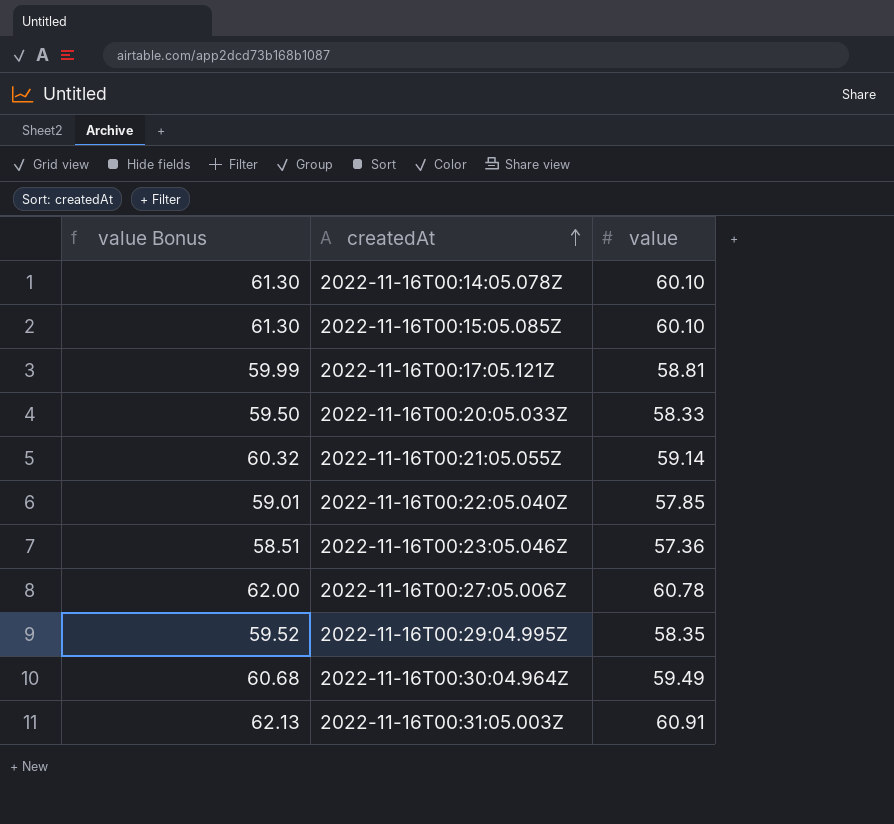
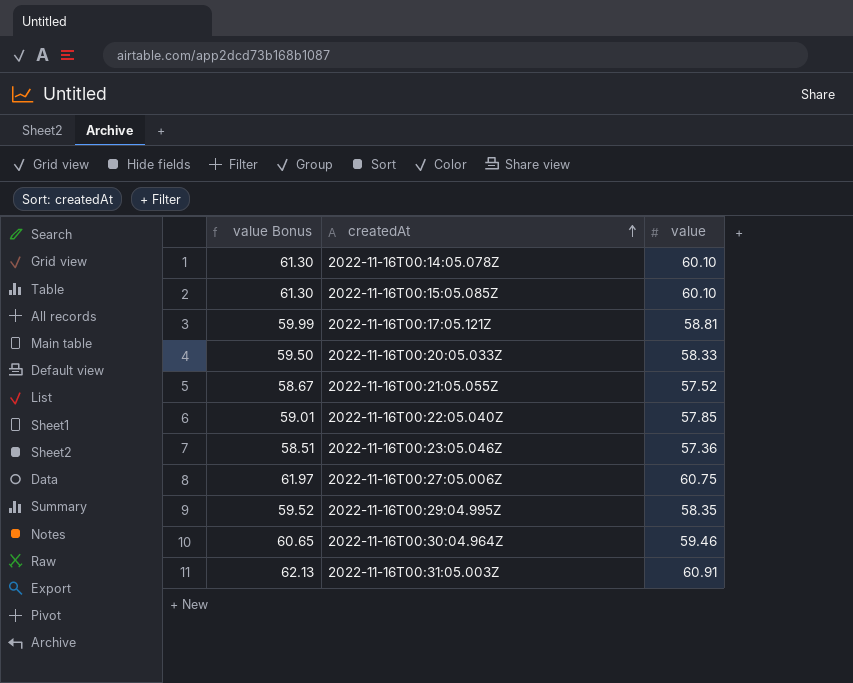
2022-11-16T00:21:05.055Z | value Bonus: 60.32 -> 58.67
2022-11-16T00:21:05.055Z | value: 59.14 -> 57.52
2022-11-16T00:27:05.006Z | value Bonus: 62.00 -> 61.97
2022-11-16T00:27:05.006Z | value: 60.78 -> 60.75
2022-11-16T00:30:04.964Z | value Bonus: 60.68 -> 60.65
2022-11-16T00:30:04.964Z | value: 59.49 -> 59.46

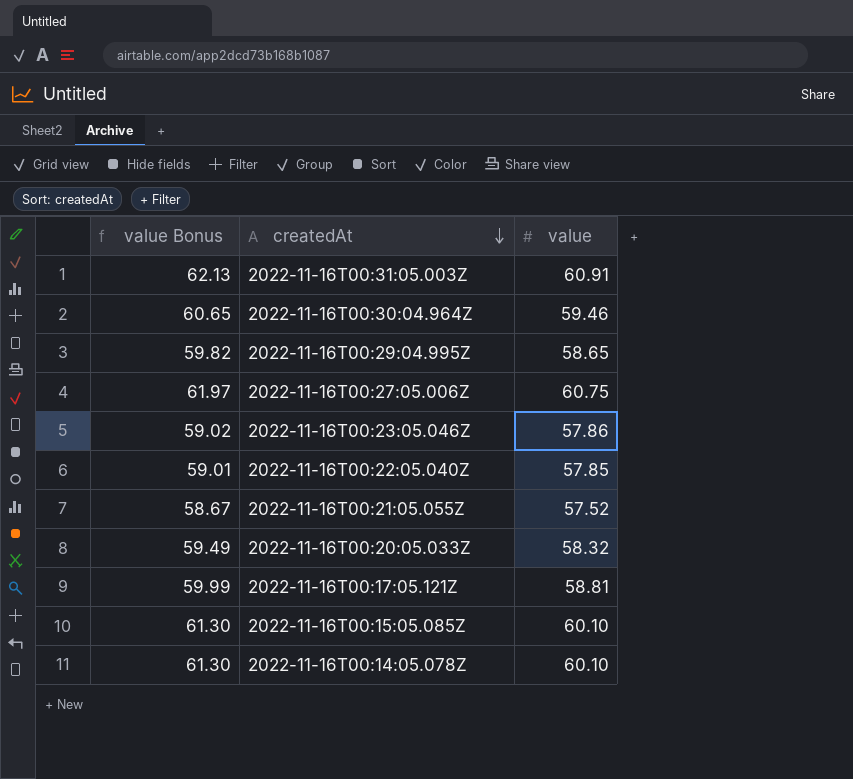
row order: createdAt ascending -> createdAt descending
2022-11-16T00:29:04.995Z | value Bonus: 59.52 -> 59.82
2022-11-16T00:29:04.995Z | value: 58.35 -> 58.65
2022-11-16T00:23:05.046Z | value Bonus: 58.51 -> 59.02
2022-11-16T00:23:05.046Z | value: 57.36 -> 57.86
2022-11-16T00:20:05.033Z | value Bonus: 59.50 -> 59.49
2022-11-16T00:20:05.033Z | value: 58.33 -> 58.32

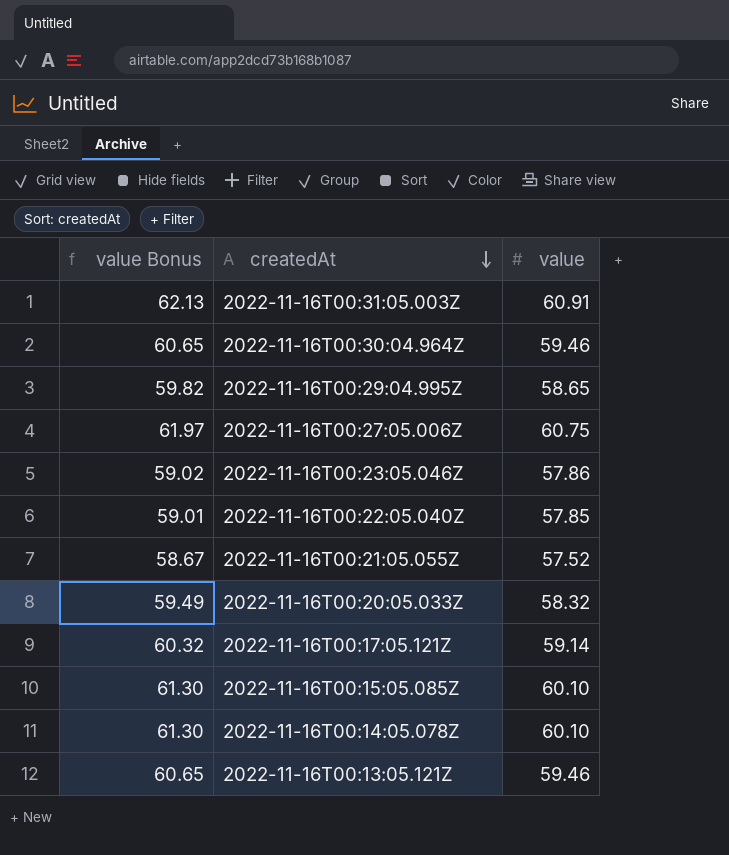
2022-11-16T00:17:05.121Z | value Bonus: 59.99 -> 60.32
2022-11-16T00:17:05.121Z | value: 58.81 -> 59.14
row 2022-11-16T00:13:05.121Z: none -> 60.65 | 59.46

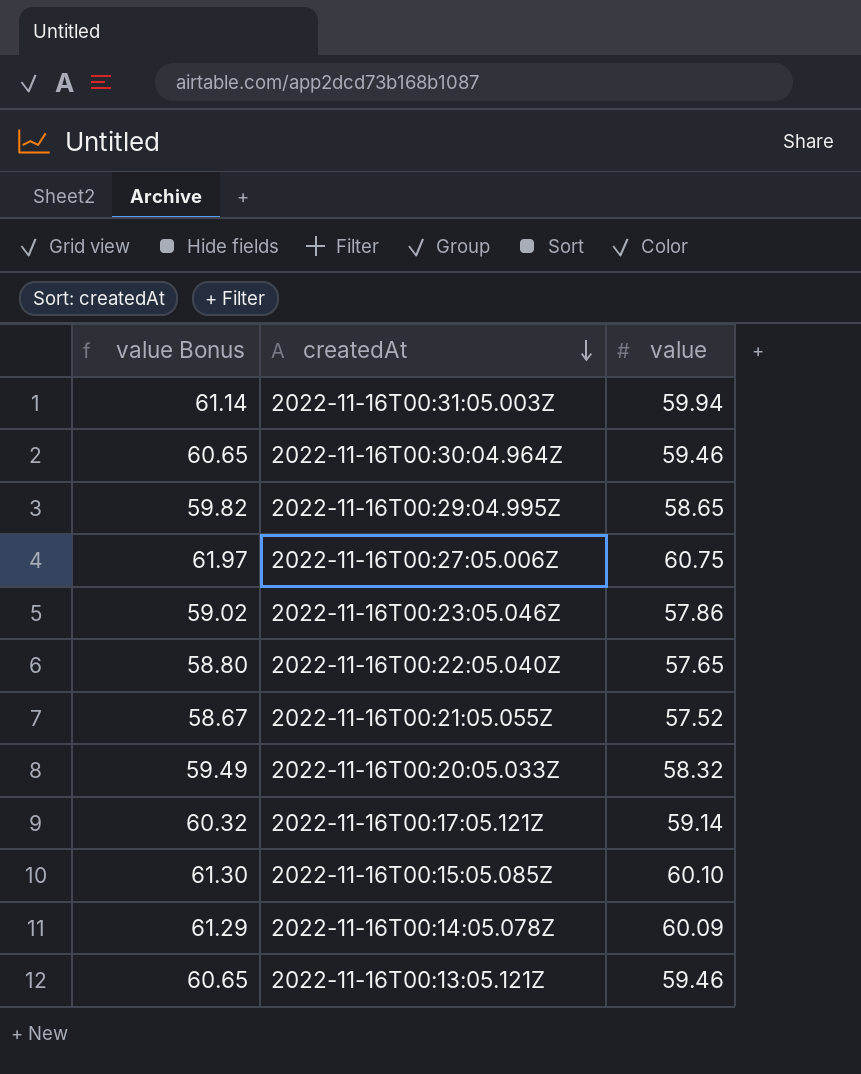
2022-11-16T00:31:05.003Z | value Bonus: 62.13 -> 61.14
2022-11-16T00:31:05.003Z | value: 60.91 -> 59.94
2022-11-16T00:22:05.040Z | value Bonus: 59.01 -> 58.80
2022-11-16T00:22:05.040Z | value: 57.85 -> 57.65
2022-11-16T00:14:05.078Z | value Bonus: 61.30 -> 61.29
2022-11-16T00:14:05.078Z | value: 60.10 -> 60.09

